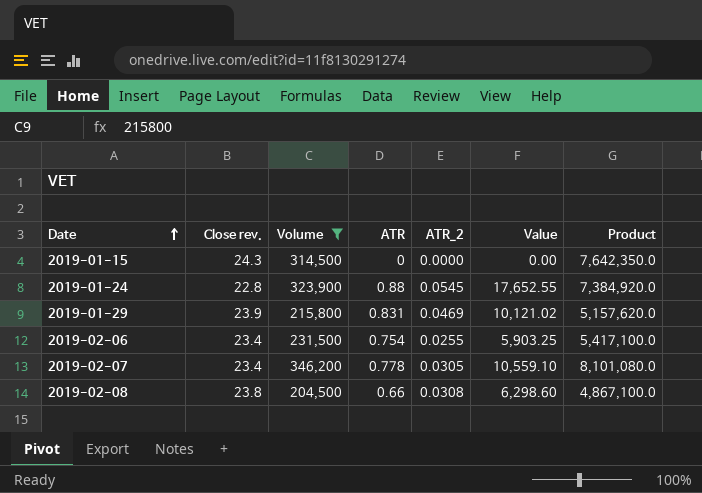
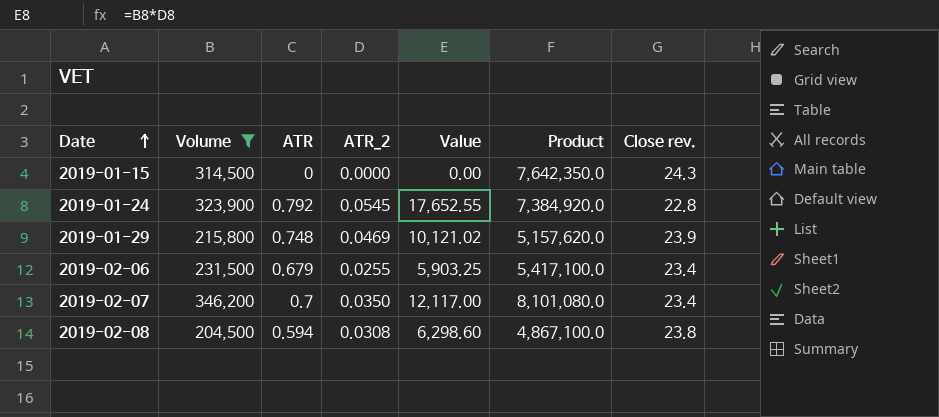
column Close rev. | position: 2 -> 7
2019-01-24 | ATR: 0.88 -> 0.792
2019-01-29 | ATR: 0.831 -> 0.748
2019-02-06 | ATR: 0.754 -> 0.679
2019-02-07 | ATR: 0.778 -> 0.7
2019-02-07 | ATR_2: 0.0305 -> 0.0350
2019-02-07 | Value: 10,559.10 -> 12,117.00
2019-02-08 | ATR: 0.66 -> 0.594

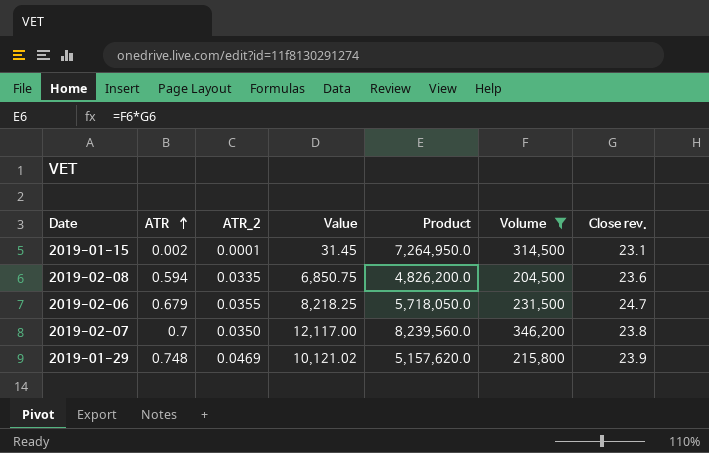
row order: Date ascending -> ATR ascending
column Volume | position: 2 -> 6
row 2019-01-24: 323,900 | 0.792 | 0.0545 | 17,652.55 | 7,384,920.0 | 22.8 -> none
2019-01-15 | ATR: 0 -> 0.002
2019-01-15 | ATR_2: 0.0000 -> 0.0001
2019-01-15 | Value: 0.00 -> 31.45
2019-01-15 | Product: 7,642,350.0 -> 7,264,950.0
2019-01-15 | Close rev.: 24.3 -> 23.1
2019-02-08 | ATR_2: 0.0308 -> 0.0335
2019-02-08 | Value: 6,298.60 -> 6,850.75
2019-02-08 | Product: 4,867,100.0 -> 4,826,200.0
2019-02-08 | Close rev.: 23.8 -> 23.6
2019-02-06 | ATR_2: 0.0255 -> 0.0355
2019-02-06 | Value: 5,903.25 -> 8,218.25
2019-02-06 | Product: 5,417,100.0 -> 5,718,050.0
2019-02-06 | Close rev.: 23.4 -> 24.7
2019-02-07 | Product: 8,101,080.0 -> 8,239,560.0
2019-02-07 | Close rev.: 23.4 -> 23.8

